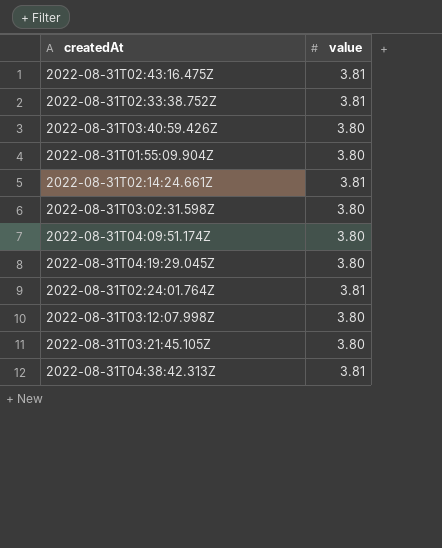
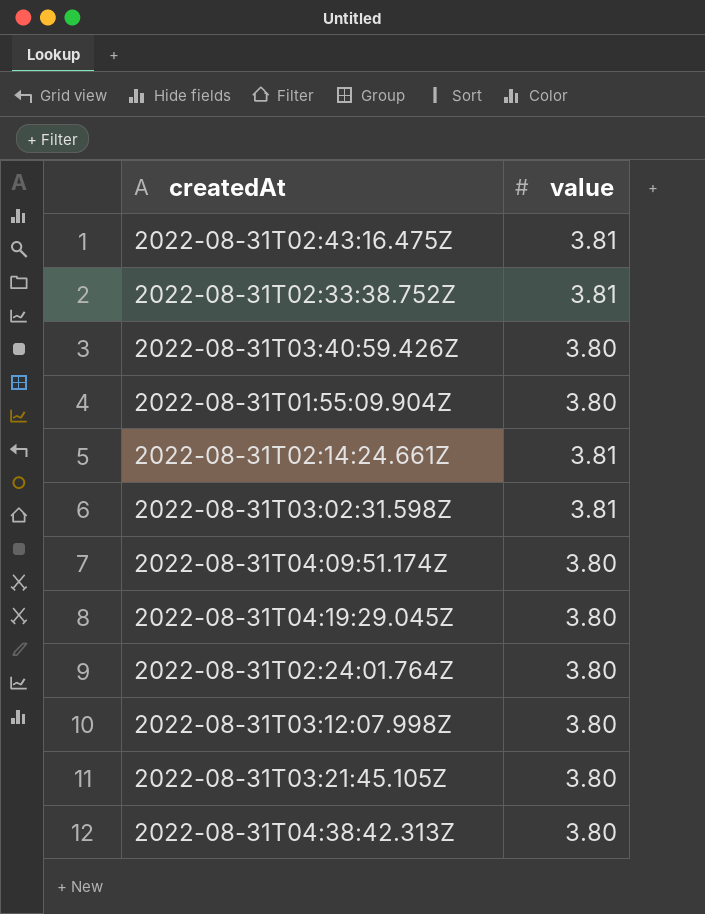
2022-08-31T03:02:31.598Z | value: 3.80 -> 3.81
2022-08-31T02:24:01.764Z | value: 3.81 -> 3.80
2022-08-31T04:38:42.313Z | value: 3.81 -> 3.80

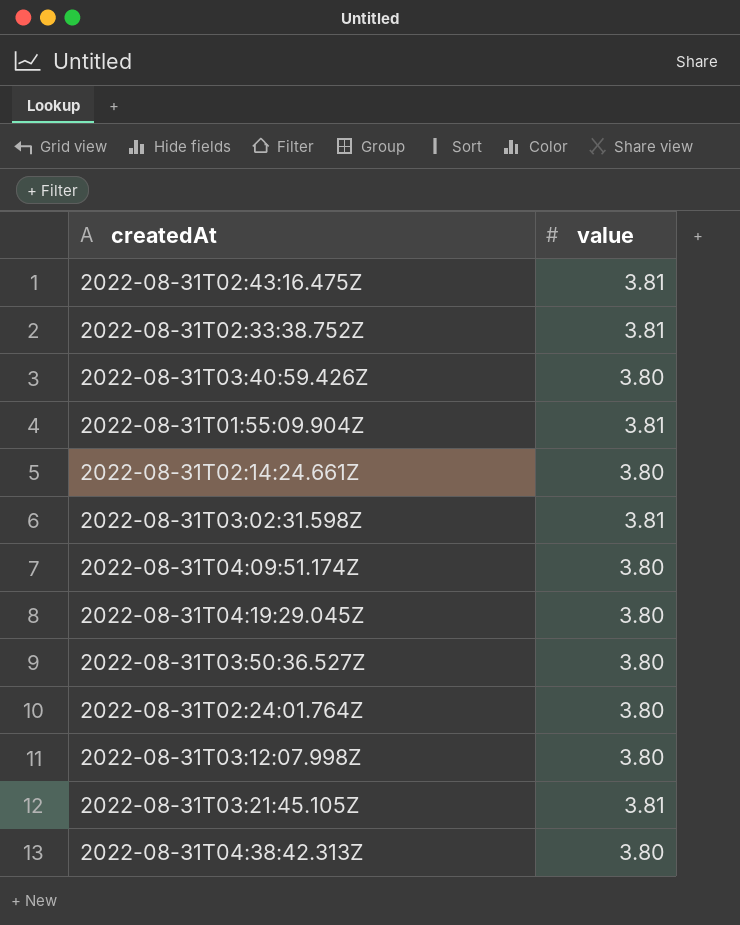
2022-08-31T01:55:09.904Z | value: 3.80 -> 3.81
2022-08-31T02:14:24.661Z | value: 3.81 -> 3.80
row 2022-08-31T03:50:36.527Z: none -> 3.80
2022-08-31T03:21:45.105Z | value: 3.80 -> 3.81

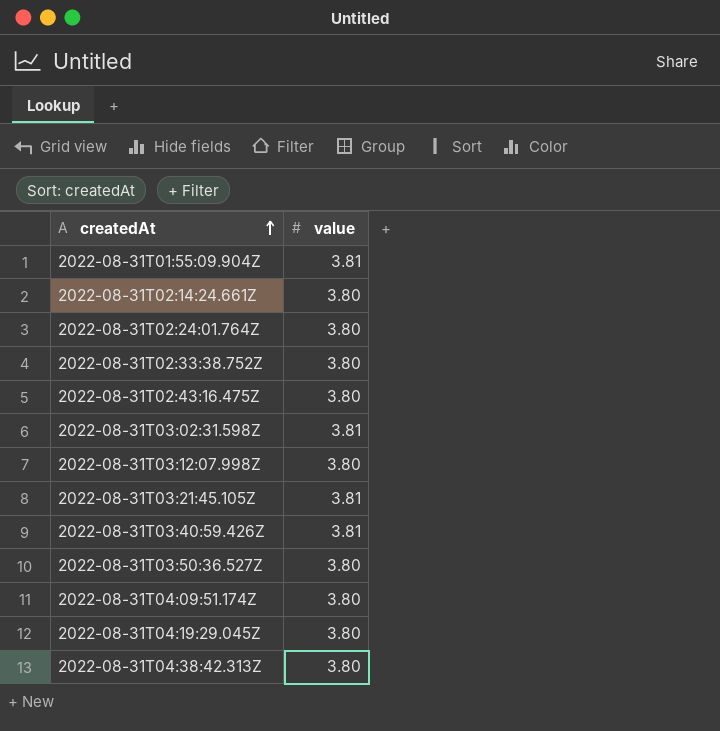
row order: none -> createdAt ascending
2022-08-31T02:33:38.752Z | value: 3.81 -> 3.80
2022-08-31T02:43:16.475Z | value: 3.81 -> 3.80
2022-08-31T03:40:59.426Z | value: 3.80 -> 3.81

